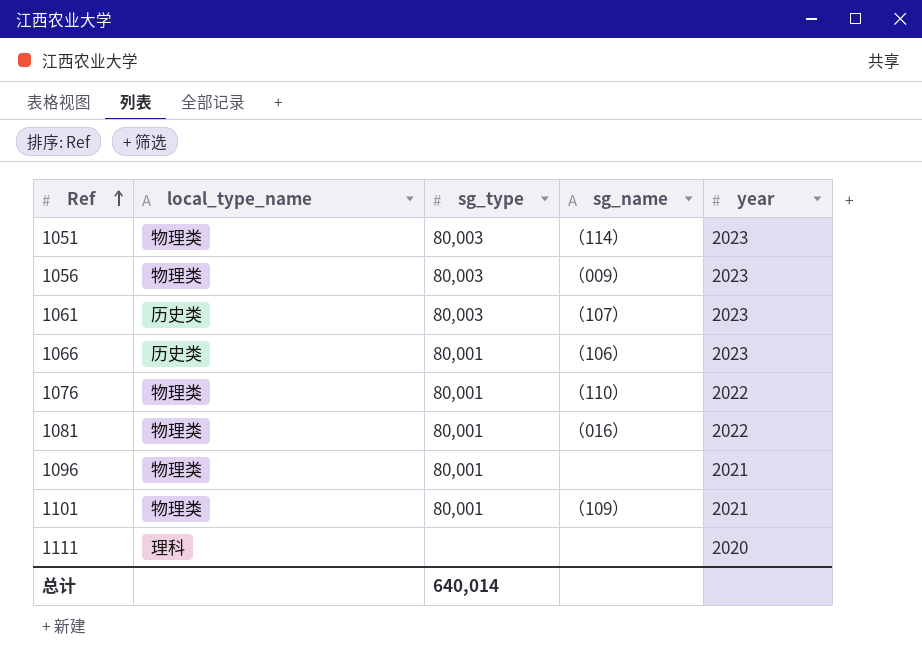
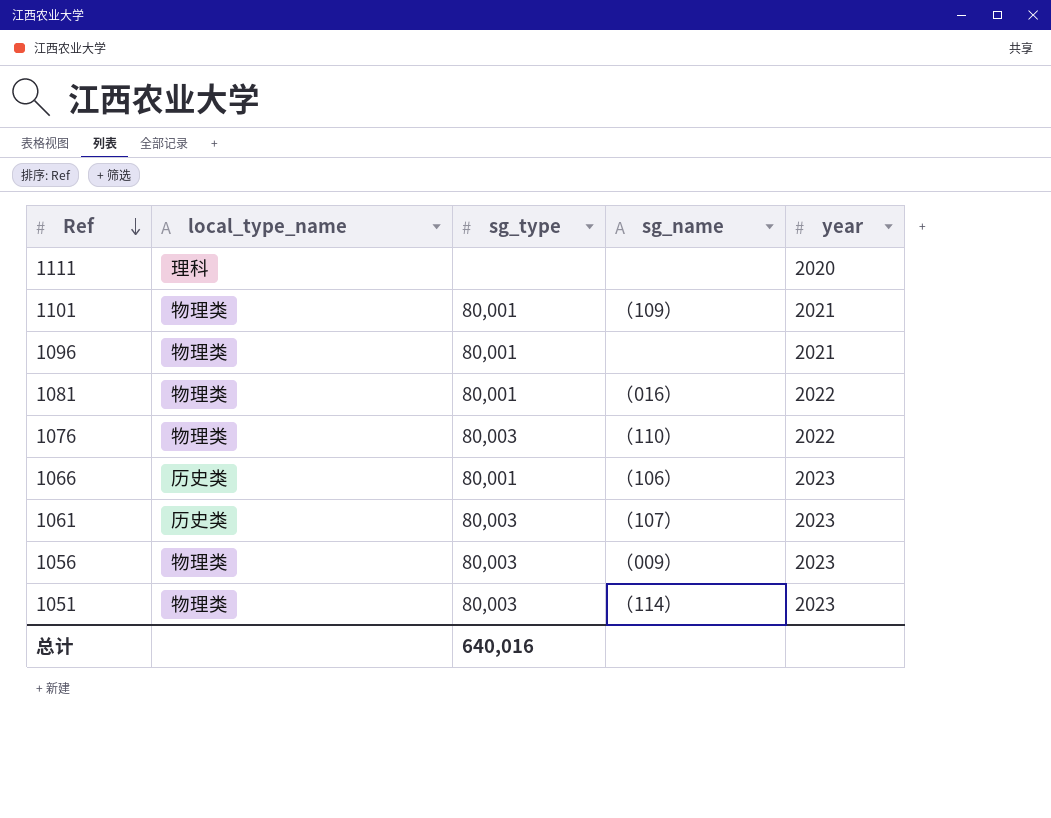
row order: Ref ascending -> Ref descending
1076 | sg_type: 80,001 -> 80,003
总计 | sg_type: 640,014 -> 640,016

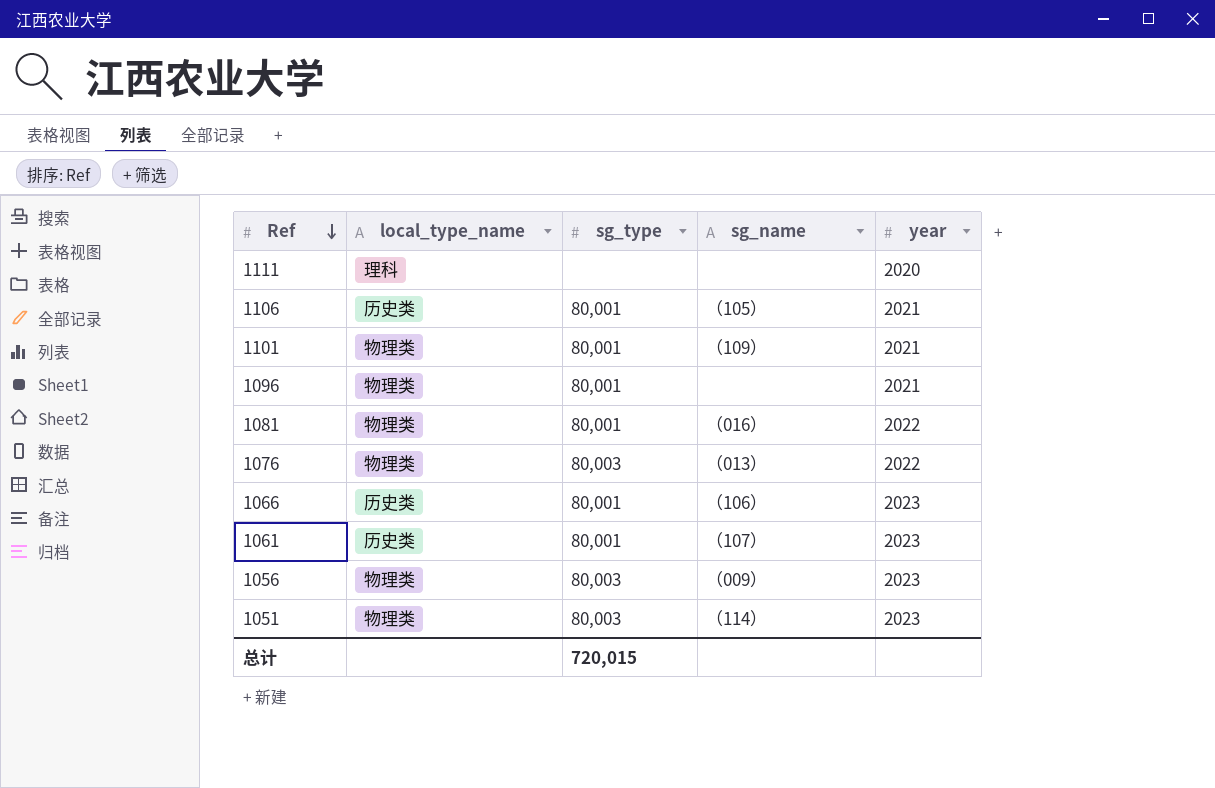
row 1106: none -> 历史类 | 80,001 | （105） | 2021
1076 | sg_name: （110） -> （013）
1061 | sg_type: 80,003 -> 80,001
总计 | sg_type: 640,016 -> 720,015

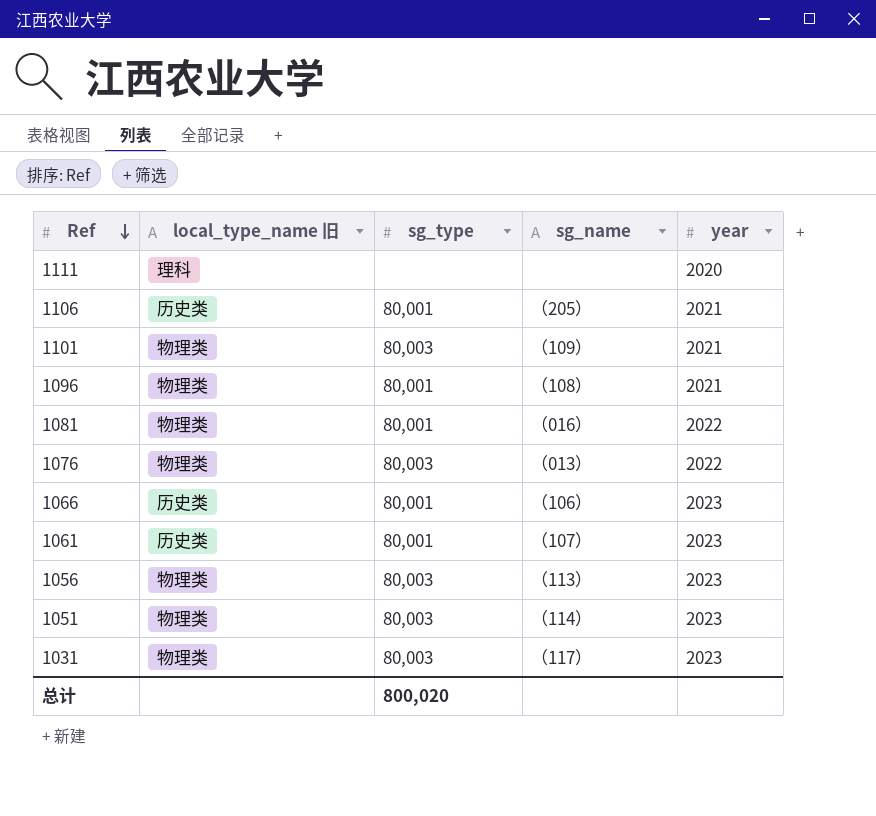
column name: local_type_name -> local_type_name 旧
1106 | sg_name: （105） -> （205）
1101 | sg_type: 80,001 -> 80,003
1096 | sg_name: none -> （108）
1056 | sg_name: （009） -> （113）
row 1031: none -> 物理类 | 80,003 | （117） | 2023
总计 | sg_type: 720,015 -> 800,020

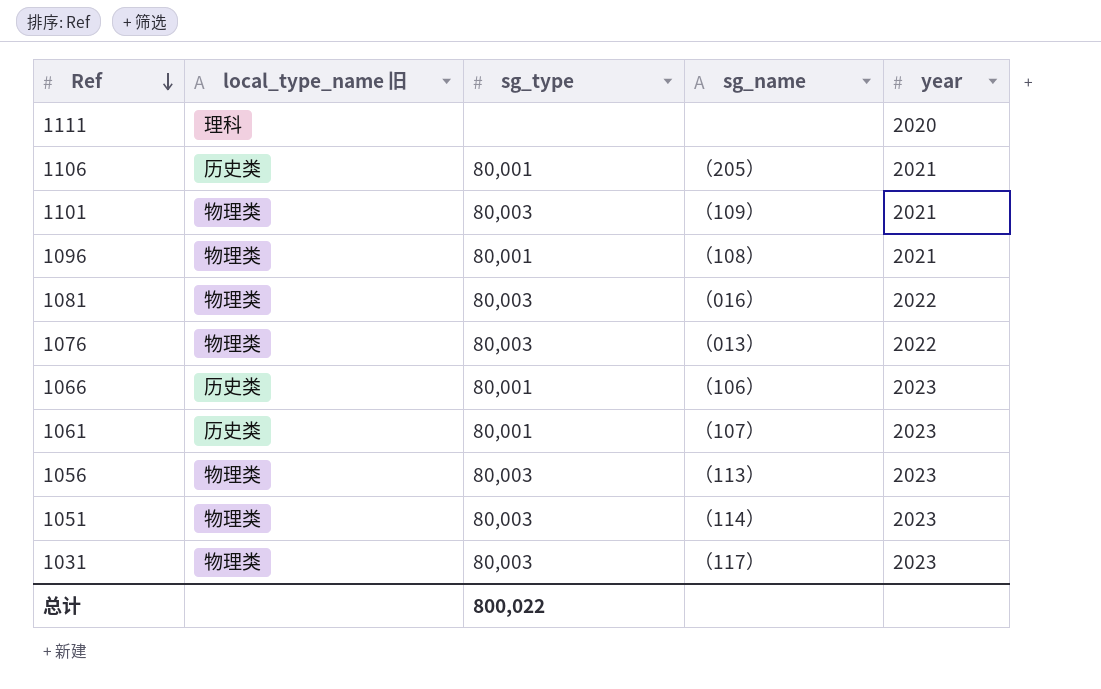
1081 | sg_type: 80,001 -> 80,003
总计 | sg_type: 800,020 -> 800,022

